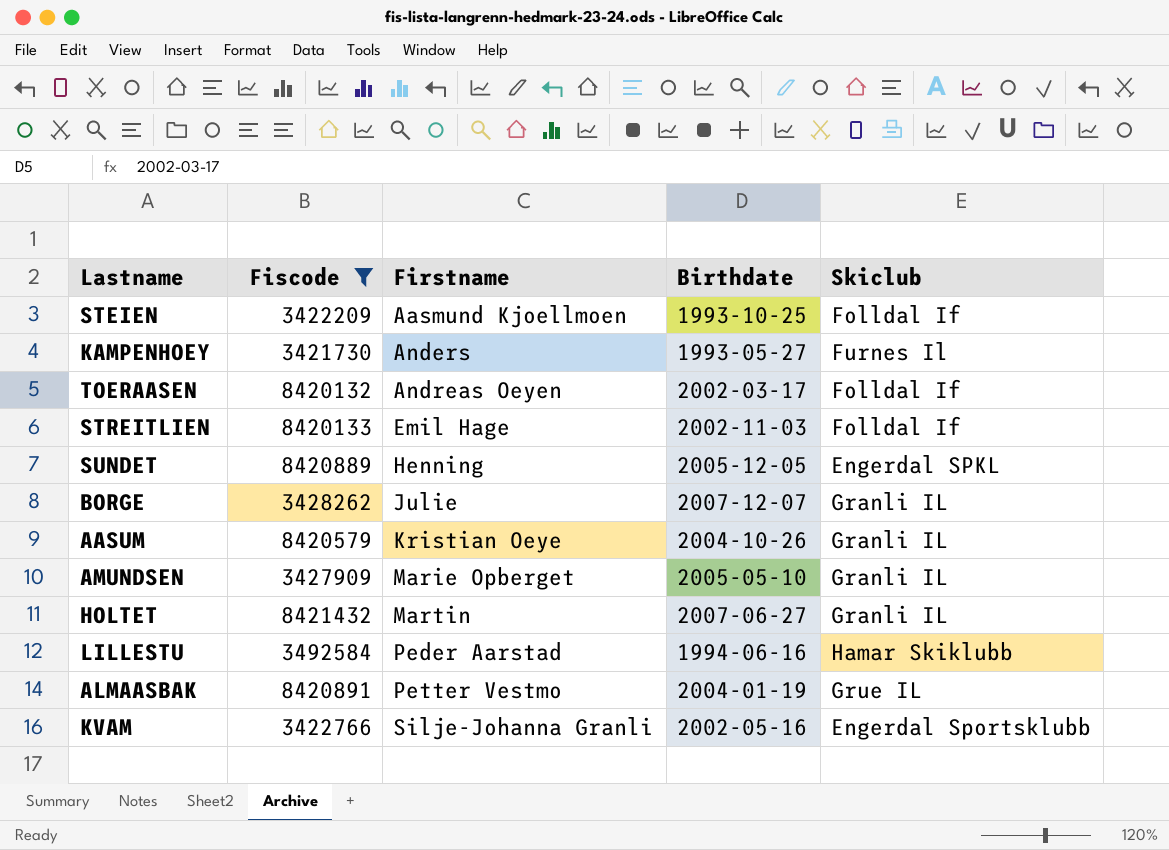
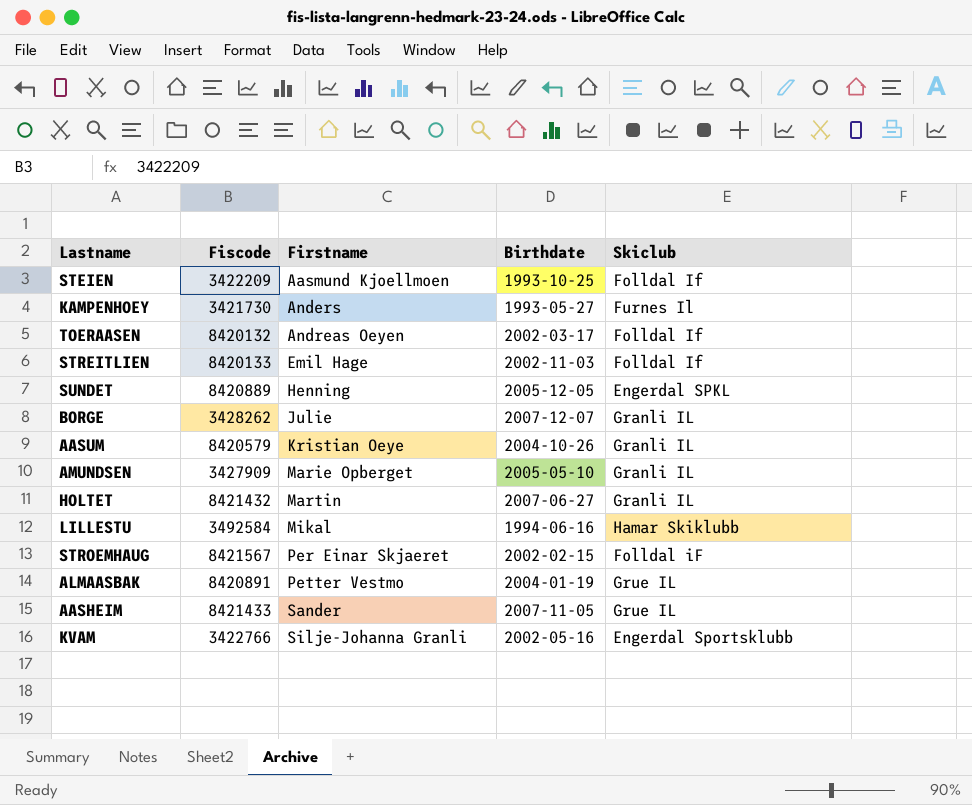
filter: Fiscode <= 8421432 -> none
LILLESTU | Firstname: Peder Aarstad -> Mikal

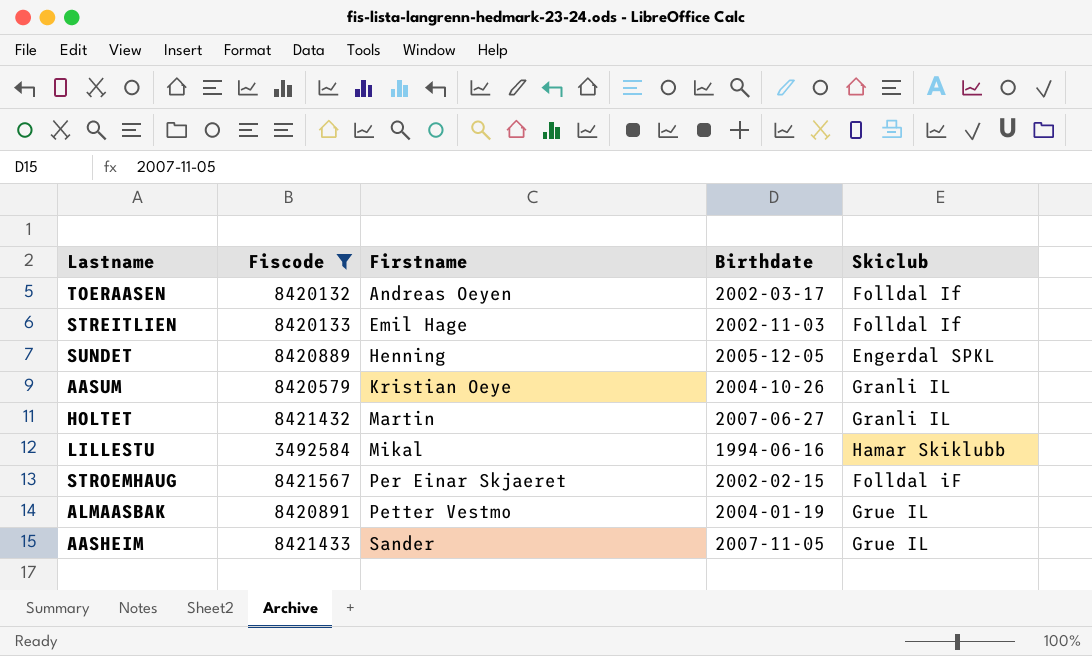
filter: none -> Fiscode >= 3492584

